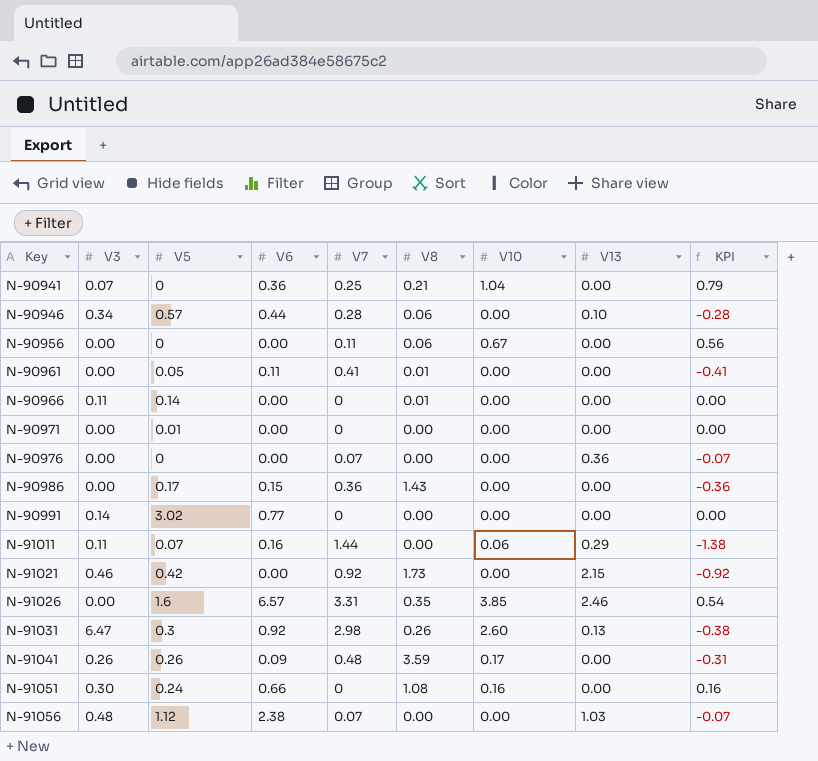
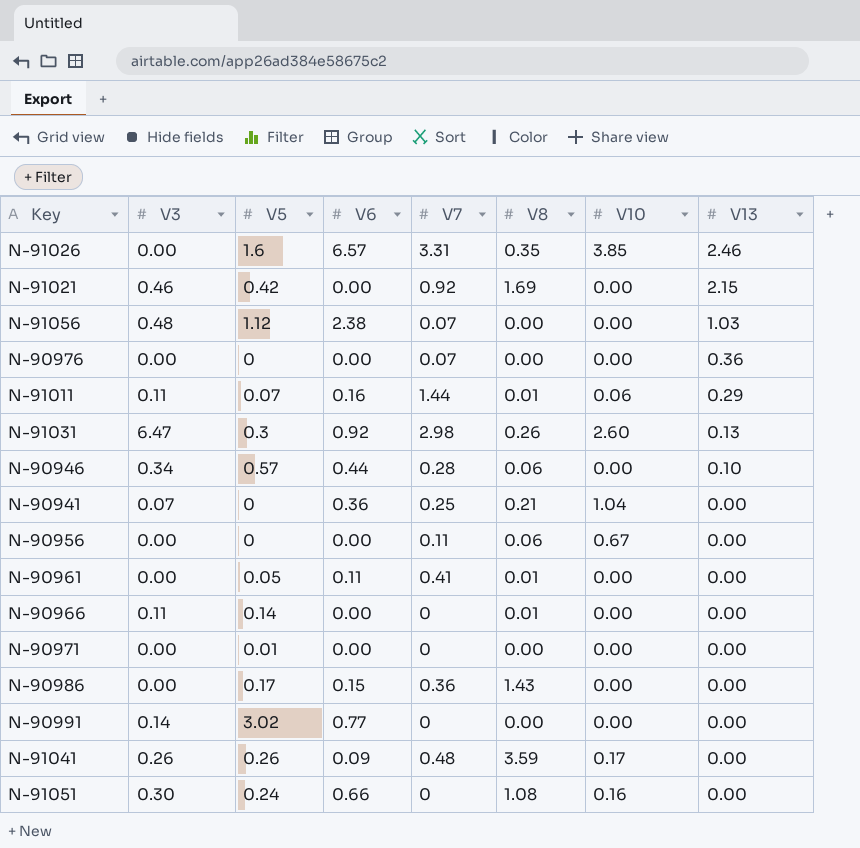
row order: Key ascending -> V13 descending
column KPI | formula: [V10] - [V7] -> none
N-91021 | V8: 1.73 -> 1.69
N-91011 | V8: 0.00 -> 0.01

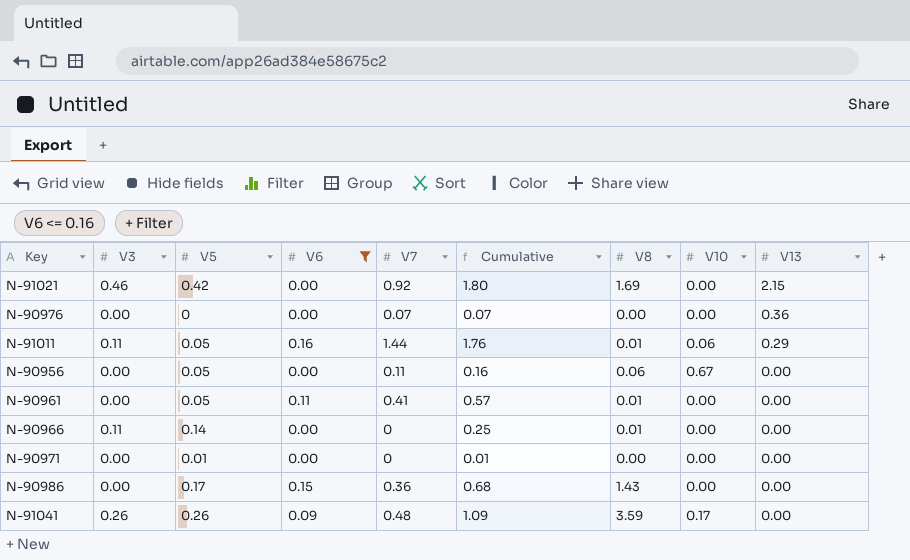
filter: none -> V6 <= 0.16
column Cumulative | formula: none -> [V3] + [V5] + [V6] + [V7]
N-91011 | V5: 0.07 -> 0.05
N-90956 | V5: 0 -> 0.05

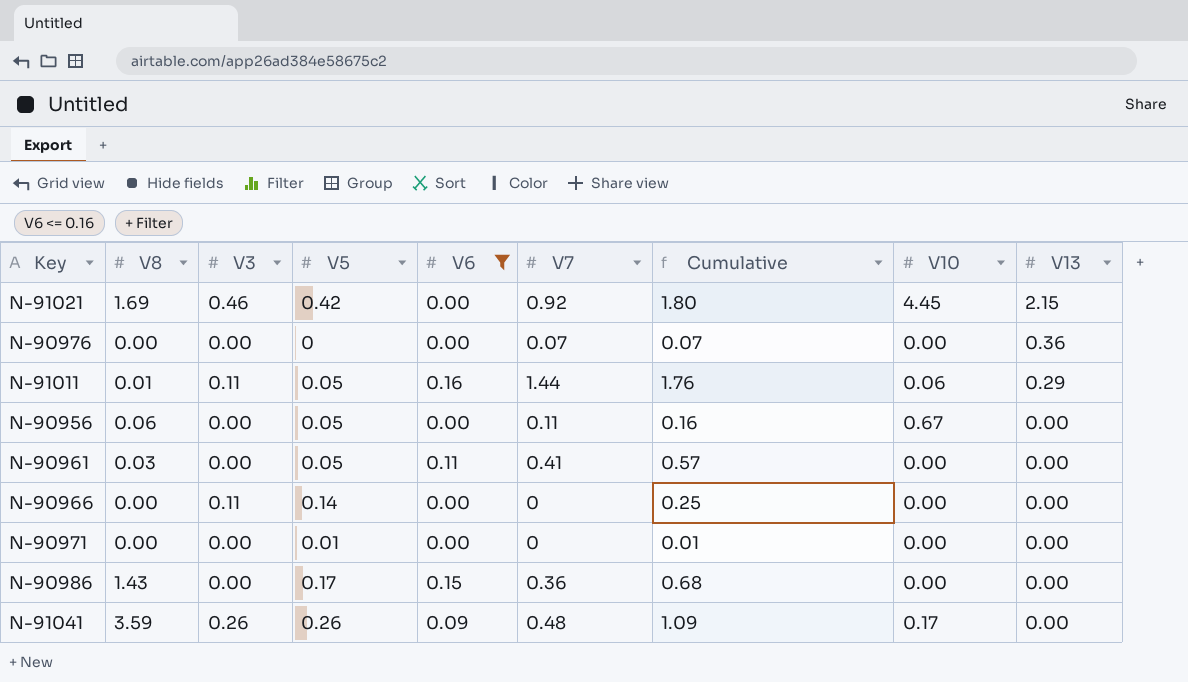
column V8 | position: 7 -> 2
N-91021 | V10: 0.00 -> 4.45
N-90961 | V8: 0.01 -> 0.03
N-90966 | V8: 0.01 -> 0.00

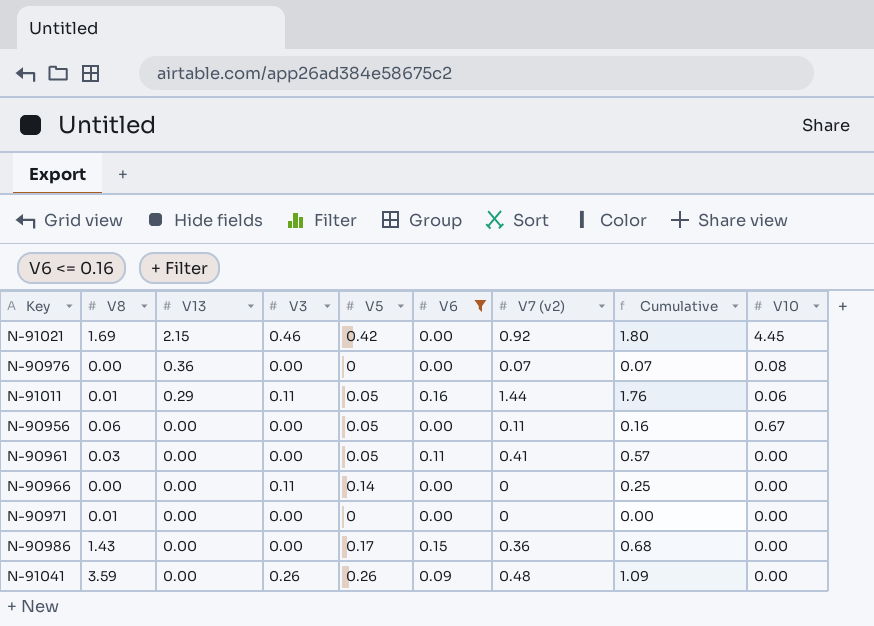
column V13 | position: 9 -> 3
column name: V7 -> V7 (v2)
N-90976 | V10: 0.00 -> 0.08
N-90971 | V8: 0.00 -> 0.01
N-90971 | V5: 0.01 -> 0
N-90971 | Cumulative: 0.01 -> 0.00
N-91041 | V10: 0.17 -> 0.00

